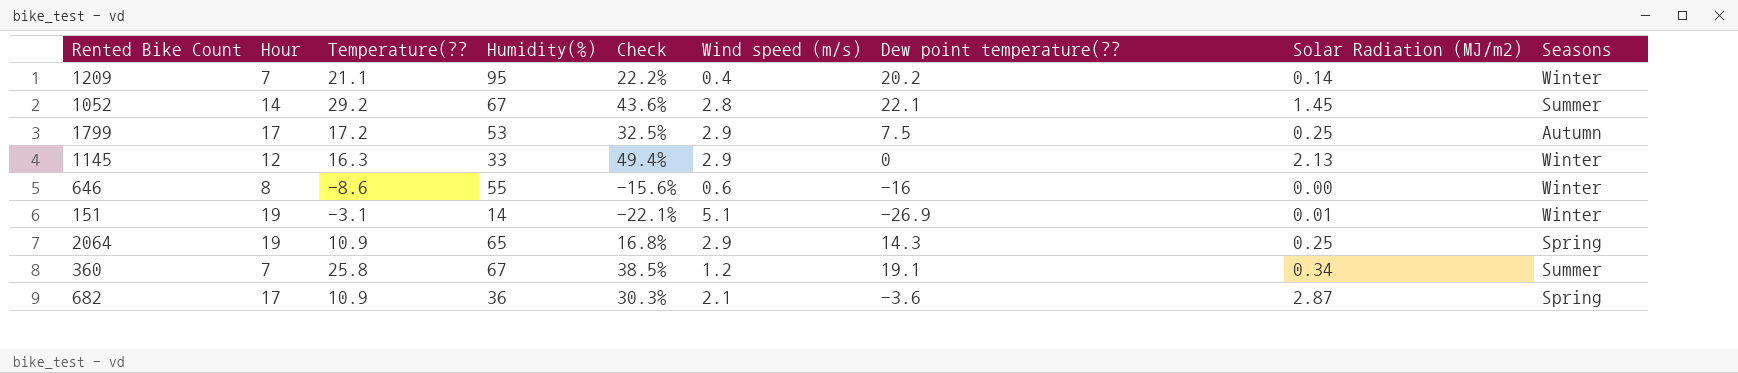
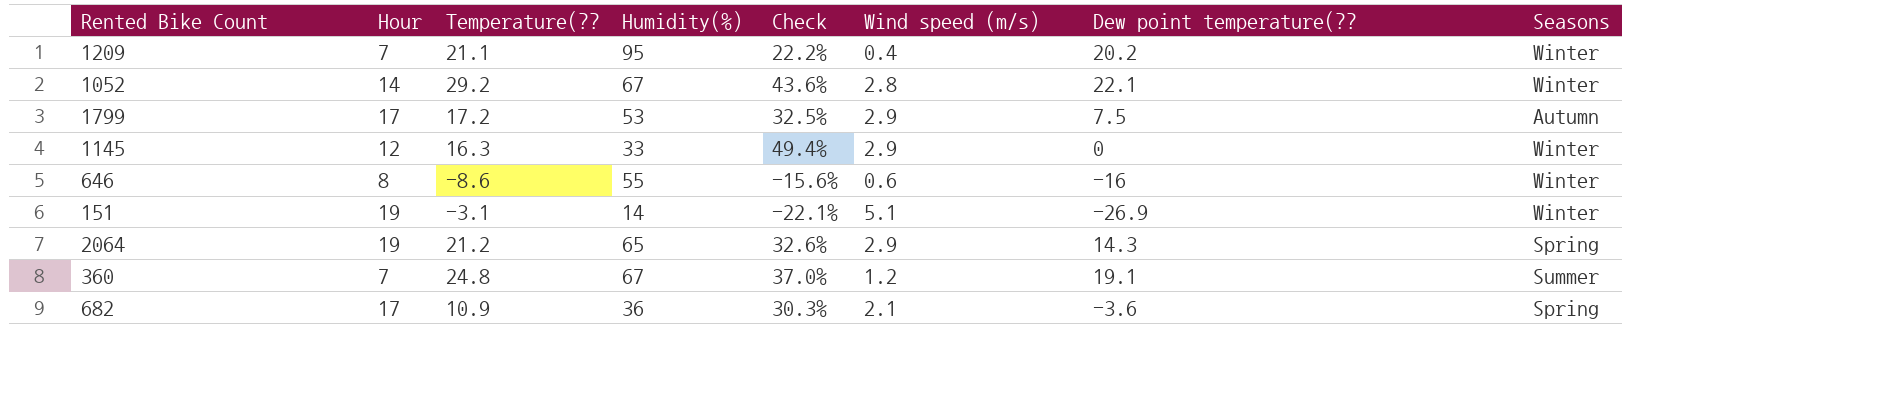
column Solar Radiation (MJ/m2) | position: 8 -> none
1052 | Seasons: Summer -> Winter
2064 | Temperature(??: 10.9 -> 21.2
2064 | Check: 16.8% -> 32.6%
360 | Temperature(??: 25.8 -> 24.8
360 | Check: 38.5% -> 37.0%

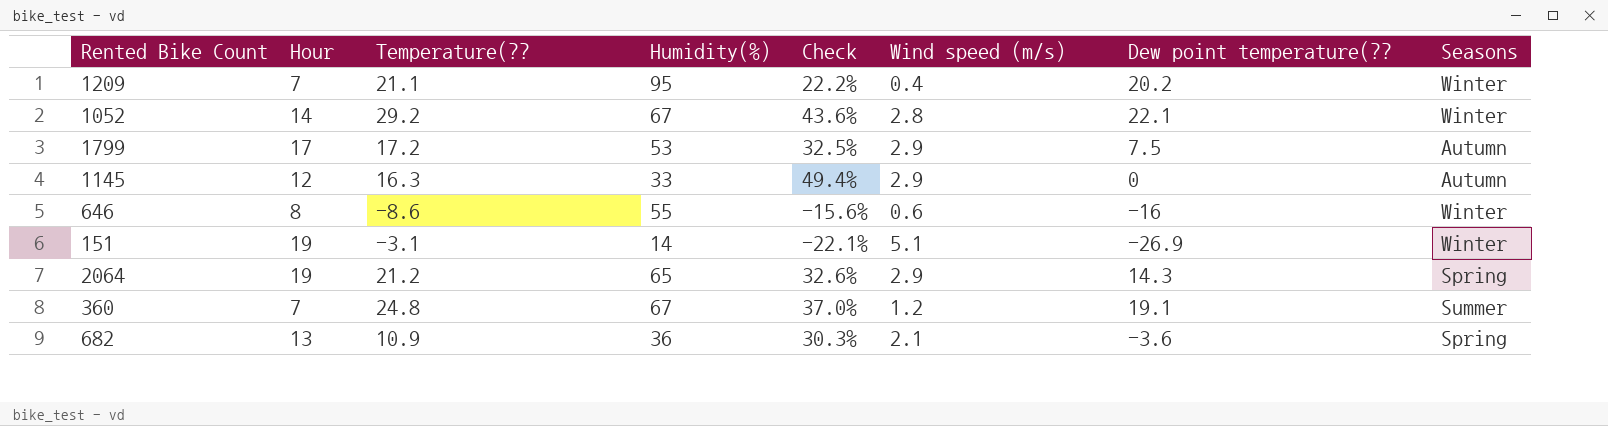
1145 | Seasons: Winter -> Autumn
682 | Hour: 17 -> 13

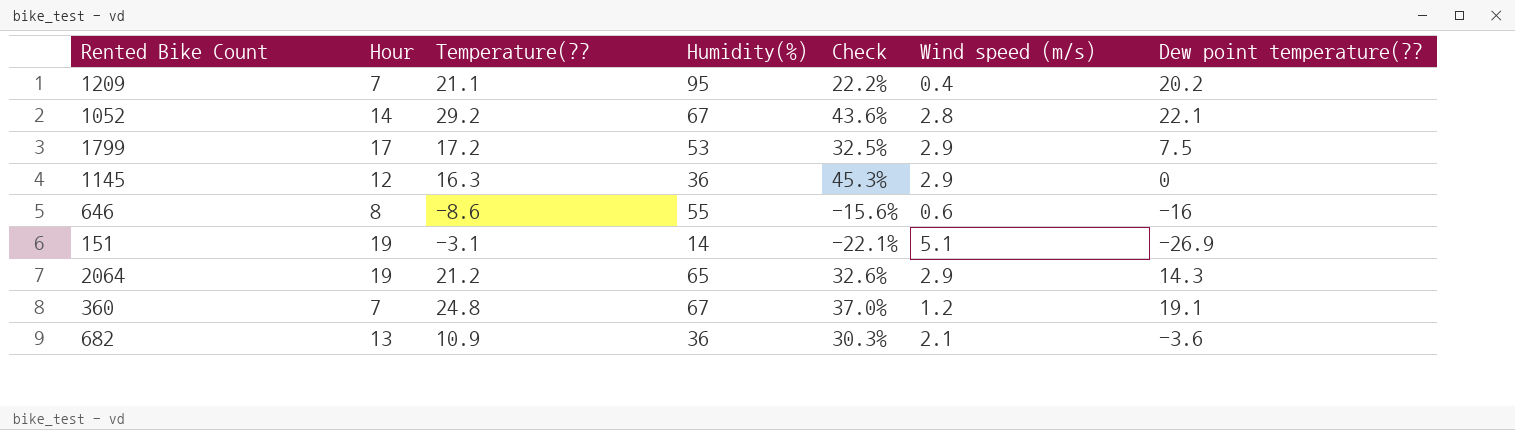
column Seasons | position: 8 -> none
1145 | Humidity(%): 33 -> 36
1145 | Check: 49.4% -> 45.3%

